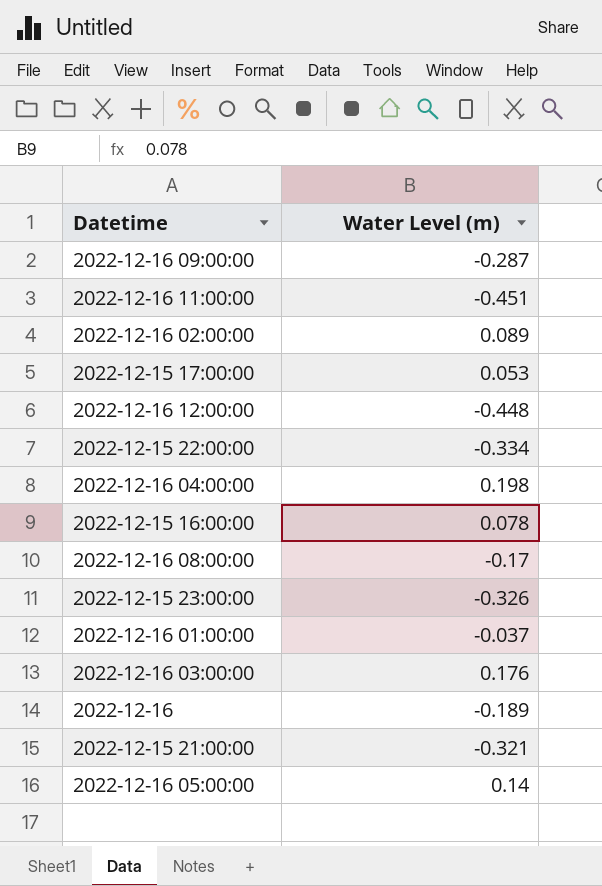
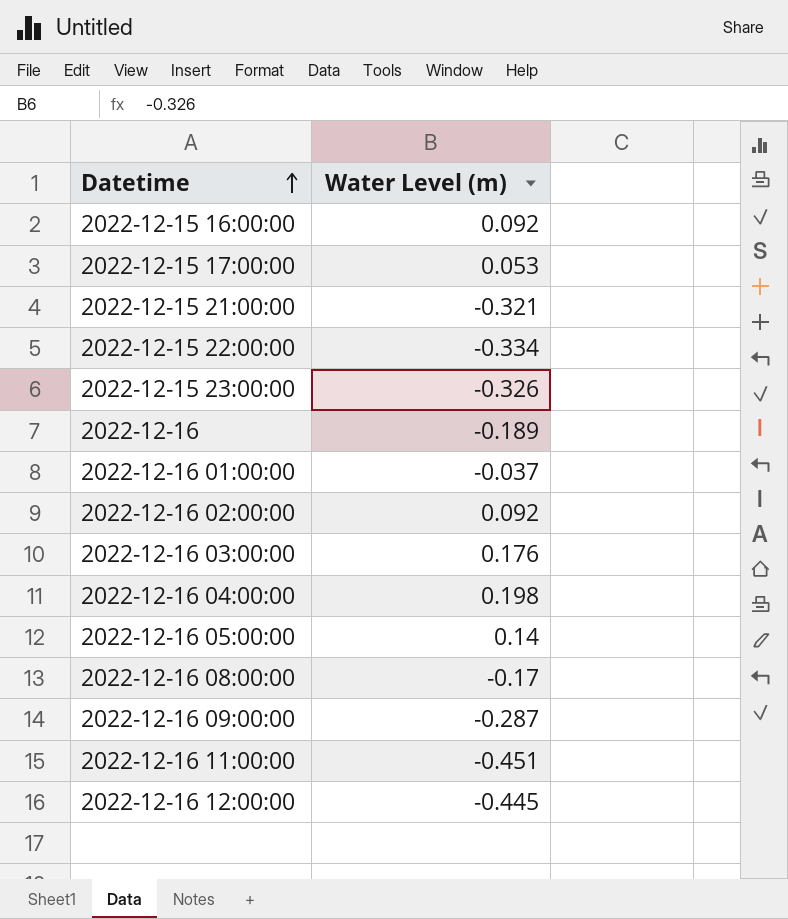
row order: none -> Datetime ascending
2022-12-15 16:00:00 | Water Level (m): 0.078 -> 0.092
2022-12-16 02:00:00 | Water Level (m): 0.089 -> 0.092
2022-12-16 12:00:00 | Water Level (m): -0.448 -> -0.445

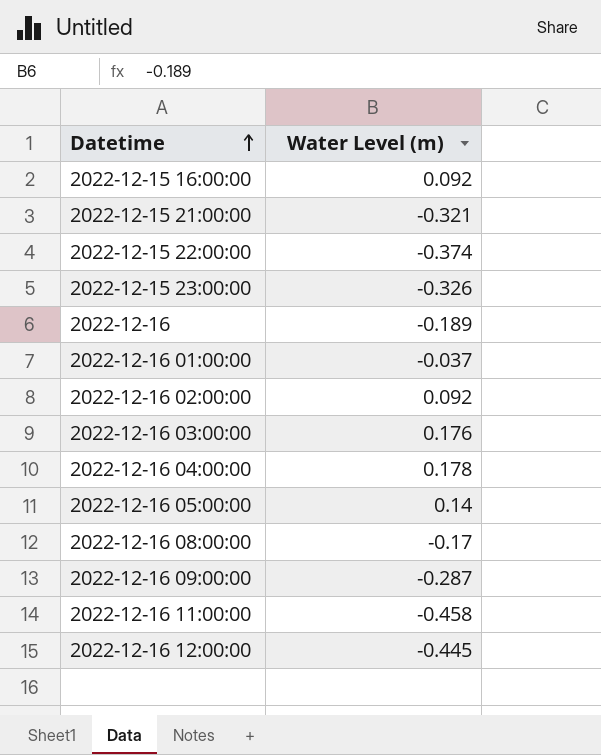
row 2022-12-15 17:00:00: 0.053 -> none
2022-12-15 22:00:00 | Water Level (m): -0.334 -> -0.374
2022-12-16 04:00:00 | Water Level (m): 0.198 -> 0.178
2022-12-16 11:00:00 | Water Level (m): -0.451 -> -0.458

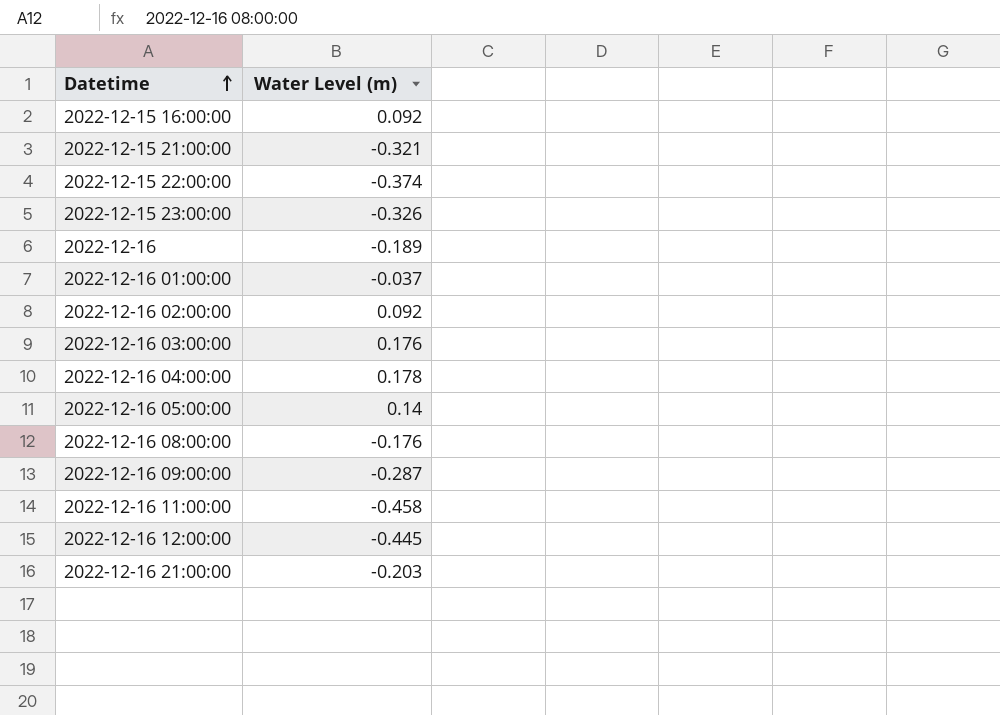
2022-12-16 08:00:00 | Water Level (m): -0.17 -> -0.176
row 2022-12-16 21:00:00: none -> -0.203

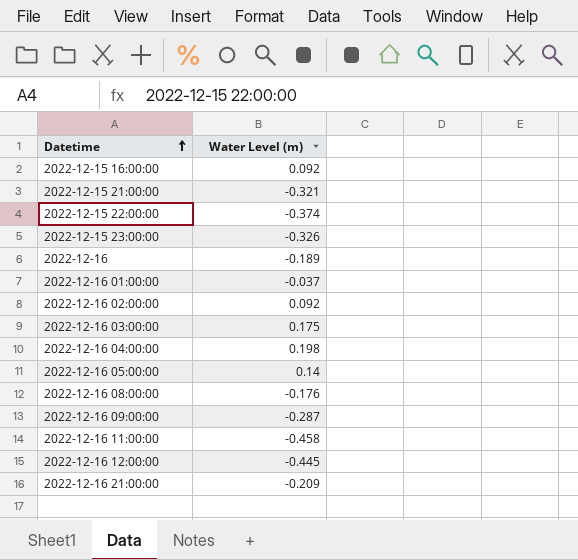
2022-12-16 03:00:00 | Water Level (m): 0.176 -> 0.175
2022-12-16 04:00:00 | Water Level (m): 0.178 -> 0.198
2022-12-16 21:00:00 | Water Level (m): -0.203 -> -0.209

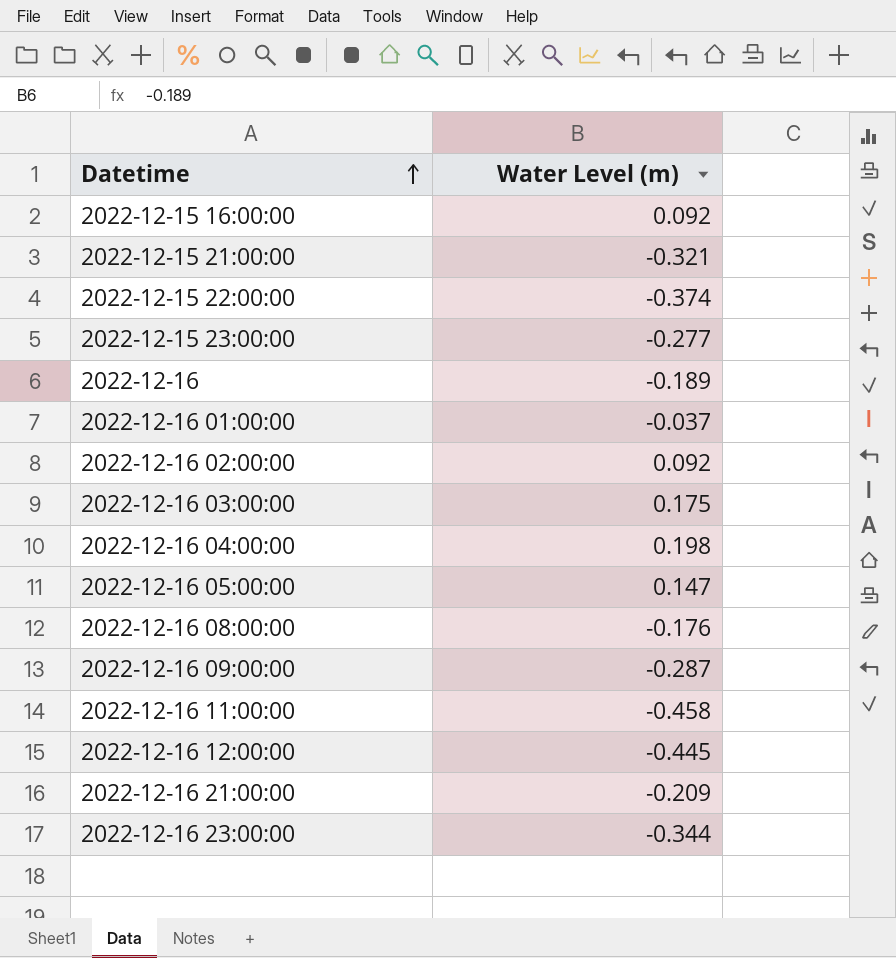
2022-12-15 23:00:00 | Water Level (m): -0.326 -> -0.277
2022-12-16 05:00:00 | Water Level (m): 0.14 -> 0.147
row 2022-12-16 23:00:00: none -> -0.344

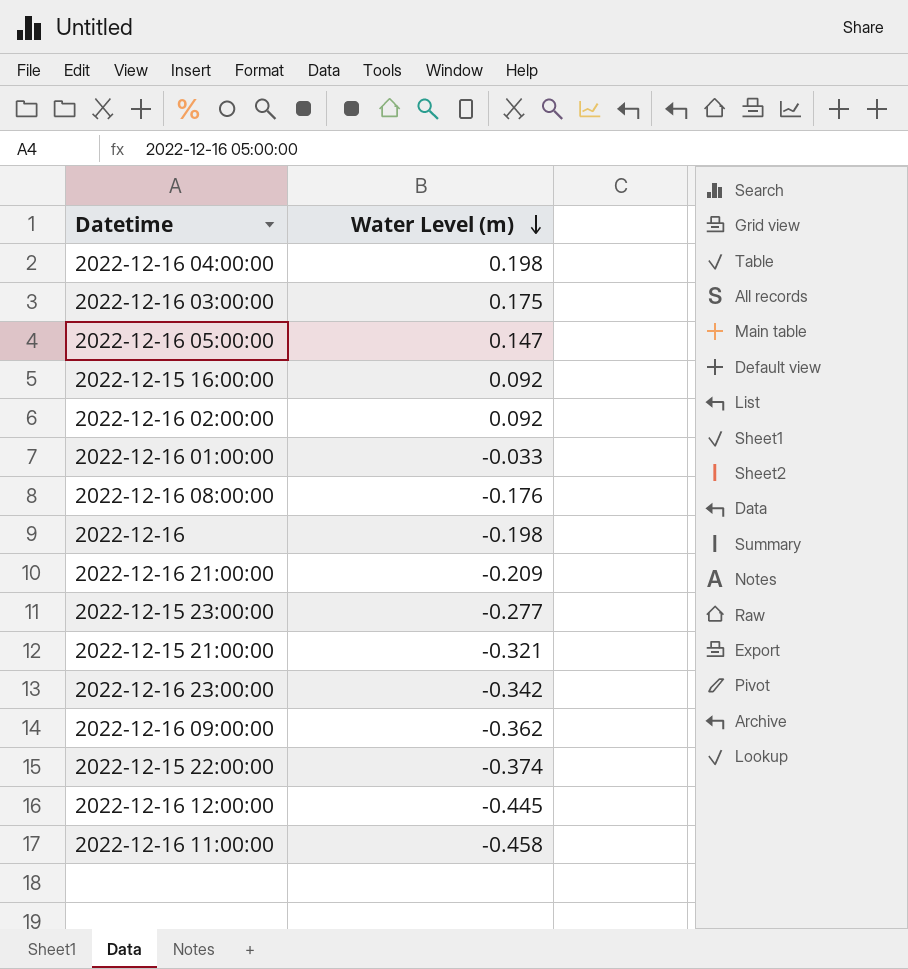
row order: Datetime ascending -> Water Level (m) descending
2022-12-16 01:00:00 | Water Level (m): -0.037 -> -0.033
2022-12-16 | Water Level (m): -0.189 -> -0.198
2022-12-16 23:00:00 | Water Level (m): -0.344 -> -0.342
2022-12-16 09:00:00 | Water Level (m): -0.287 -> -0.362

